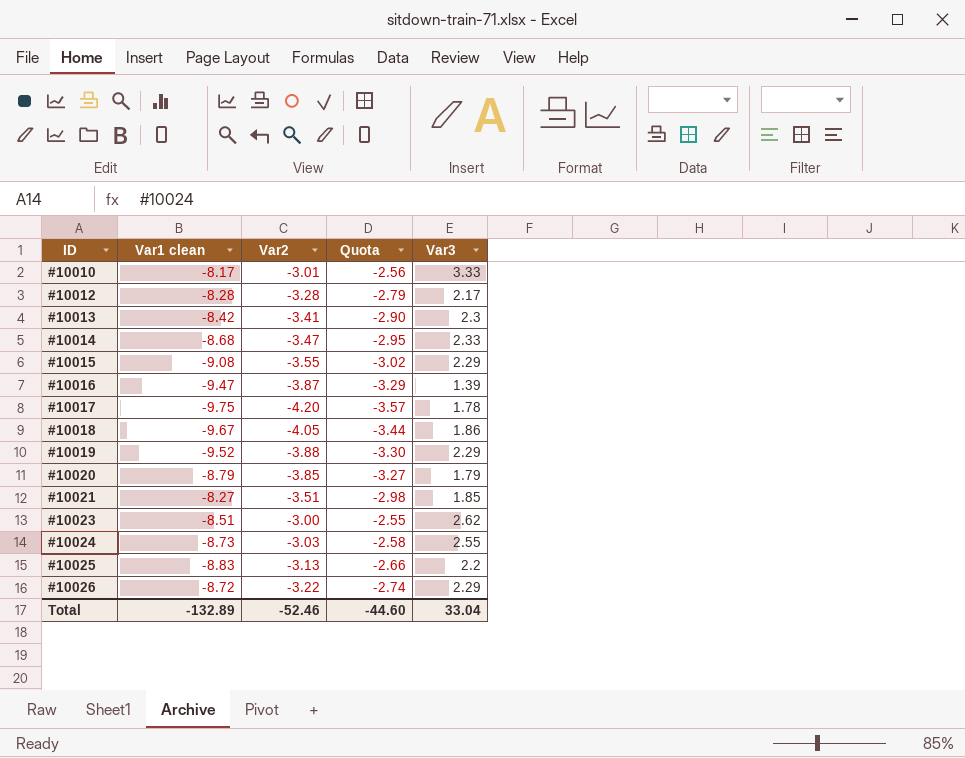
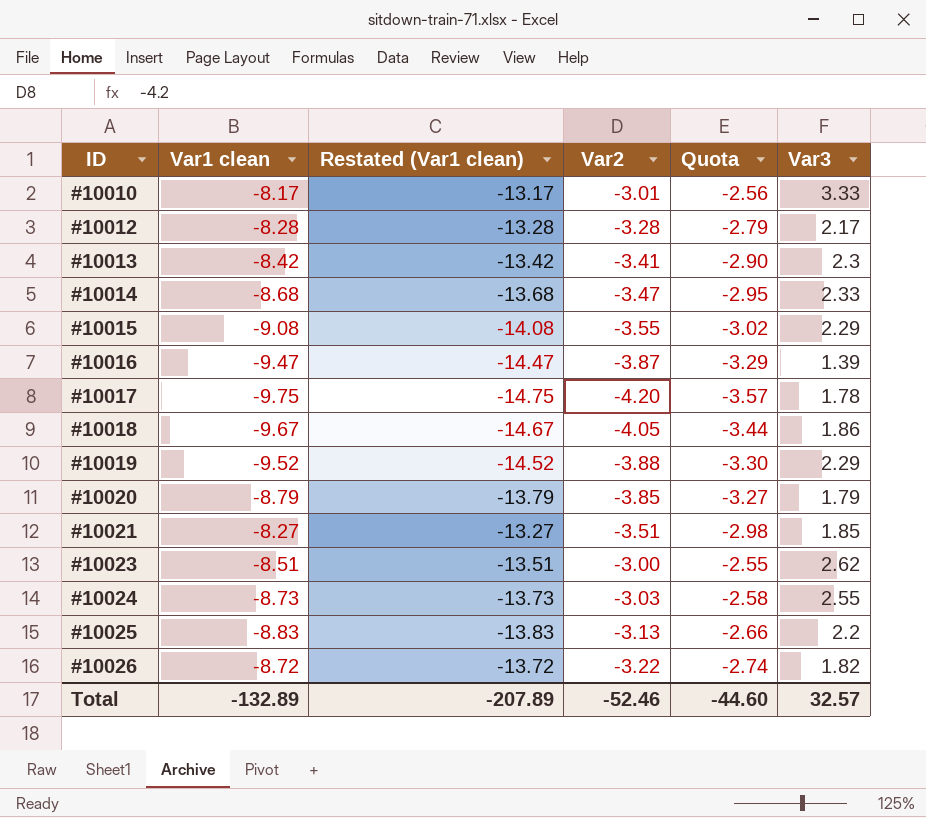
column Restated (Var1 clean) | formula: none -> [Var1 clean] - 5
#10026 | Var3: 2.29 -> 1.82
Total | Var3: 33.04 -> 32.57

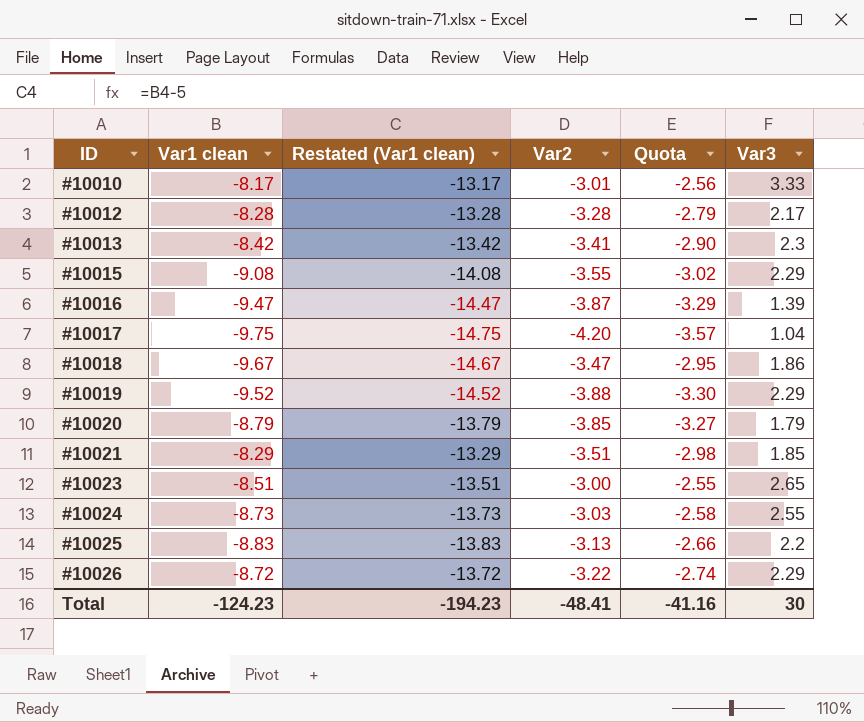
row #10014: -8.68 | -13.68 | -3.47 | -2.95 | 2.33 -> none
#10017 | Var3: 1.78 -> 1.04
#10018 | Var2: -4.05 -> -3.47
#10018 | Quota: -3.44 -> -2.95
#10021 | Var1 clean: -8.27 -> -8.29
#10021 | Restated (Var1 clean): -13.27 -> -13.29
#10023 | Var3: 2.62 -> 2.65
#10026 | Var3: 1.82 -> 2.29
Total | Var1 clean: -132.89 -> -124.23
Total | Restated (Var1 clean): -207.89 -> -194.23
Total | Var2: -52.46 -> -48.41
Total | Quota: -44.60 -> -41.16
Total | Var3: 32.57 -> 30

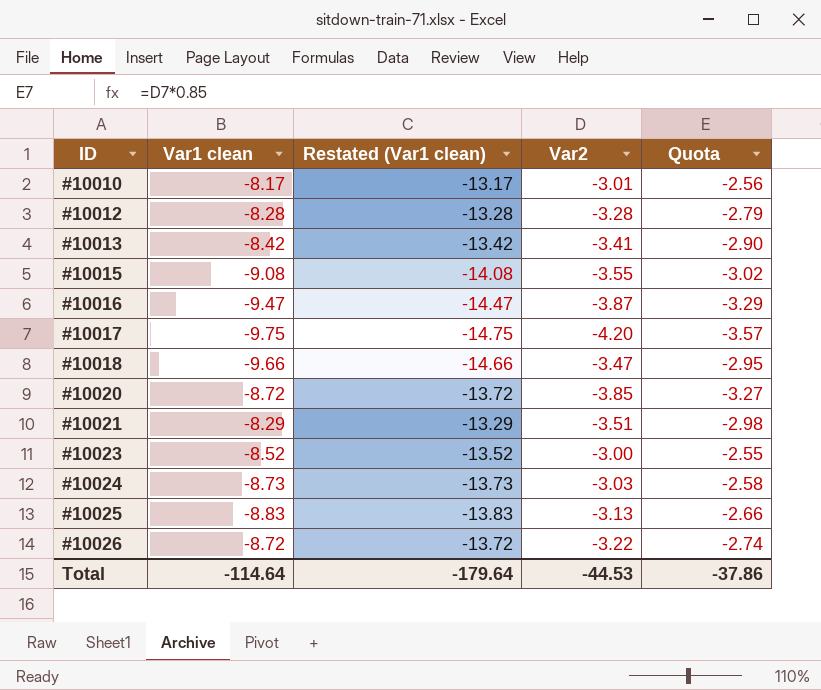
column Var3 | position: 6 -> none
row #10019: -9.52 | -14.52 | -3.88 | -3.30 | 2.29 -> none
#10018 | Var1 clean: -9.67 -> -9.66
#10018 | Restated (Var1 clean): -14.67 -> -14.66
#10020 | Var1 clean: -8.79 -> -8.72
#10020 | Restated (Var1 clean): -13.79 -> -13.72
#10023 | Var1 clean: -8.51 -> -8.52
#10023 | Restated (Var1 clean): -13.51 -> -13.52
Total | Var1 clean: -124.23 -> -114.64
Total | Restated (Var1 clean): -194.23 -> -179.64
Total | Var2: -48.41 -> -44.53
Total | Quota: -41.16 -> -37.86

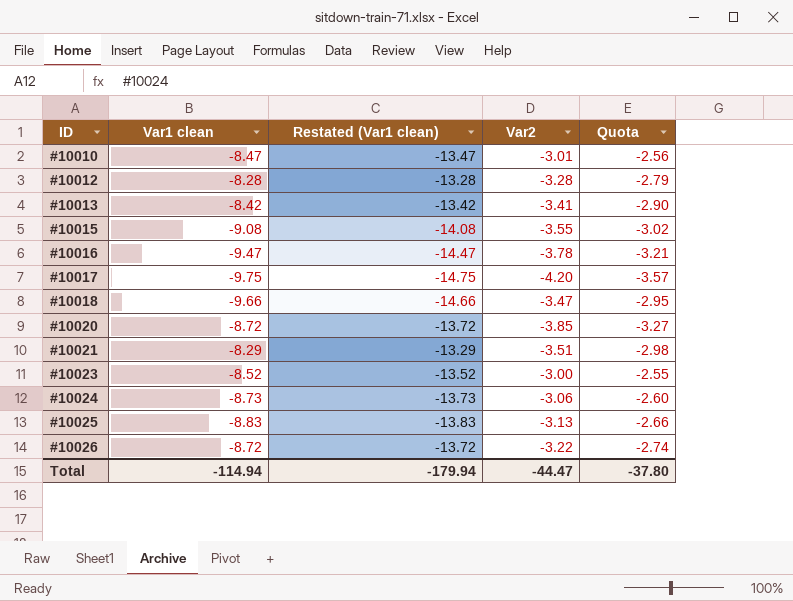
#10010 | Var1 clean: -8.17 -> -8.47
#10010 | Restated (Var1 clean): -13.17 -> -13.47
#10016 | Var2: -3.87 -> -3.78
#10016 | Quota: -3.29 -> -3.21
#10024 | Var2: -3.03 -> -3.06
#10024 | Quota: -2.58 -> -2.60
Total | Var1 clean: -114.64 -> -114.94
Total | Restated (Var1 clean): -179.64 -> -179.94
Total | Var2: -44.53 -> -44.47
Total | Quota: -37.86 -> -37.80

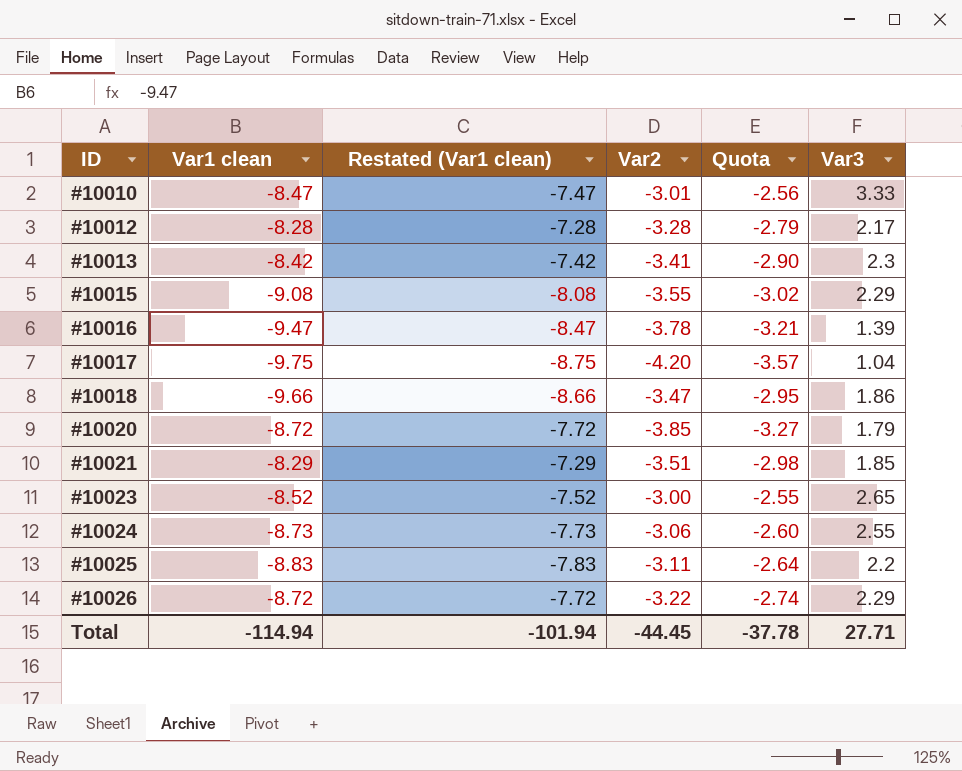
column Restated (Var1 clean) | formula: [Var1 clean] - 5 -> [Var1 clean] + 1
column Var3 | position: none -> 6
#10025 | Var2: -3.13 -> -3.11
#10025 | Quota: -2.66 -> -2.64
Total | Restated (Var1 clean): -179.94 -> -101.94
Total | Var2: -44.47 -> -44.45
Total | Quota: -37.80 -> -37.78

